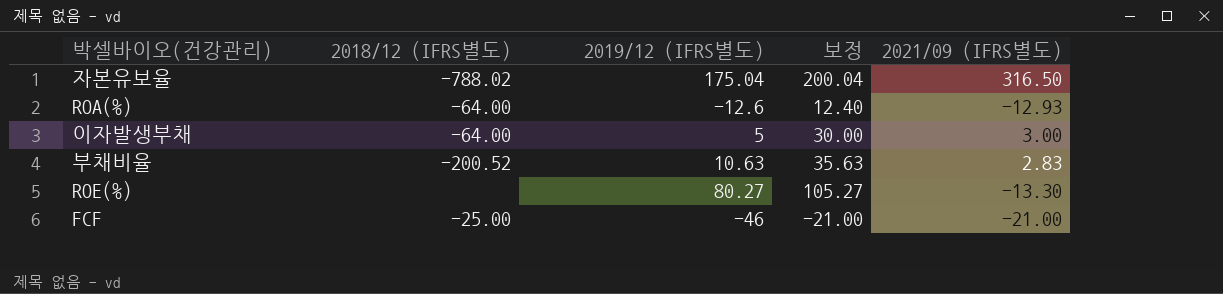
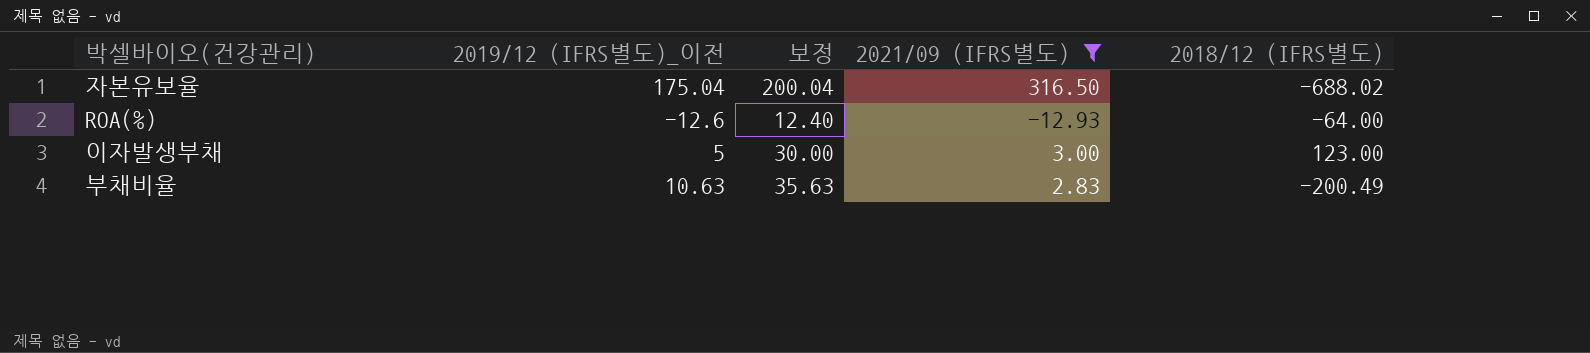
filter: none -> 2021/09 (IFRS별도) >= -12.93
column name: 2019/12 (IFRS별도) -> 2019/12 (IFRS별도)_이전
column 2018/12 (IFRS별도) | position: 2 -> 5
자본유보율 | 2018/12 (IFRS별도): -788.02 -> -688.02
이자발생부채 | 2018/12 (IFRS별도): -64.00 -> 123.00
부채비율 | 2018/12 (IFRS별도): -200.52 -> -200.49

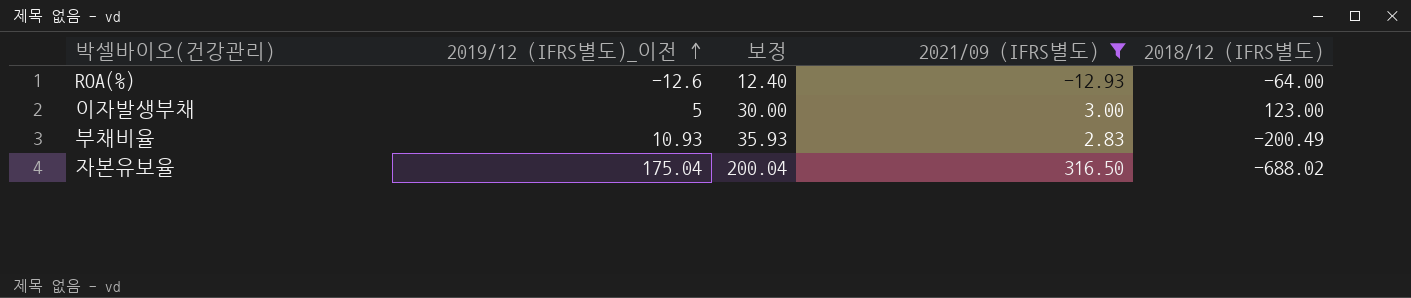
row order: none -> 2019/12 (IFRS별도)_이전 ascending
부채비율 | 2019/12 (IFRS별도)_이전: 10.63 -> 10.93
부채비율 | 보정: 35.63 -> 35.93

